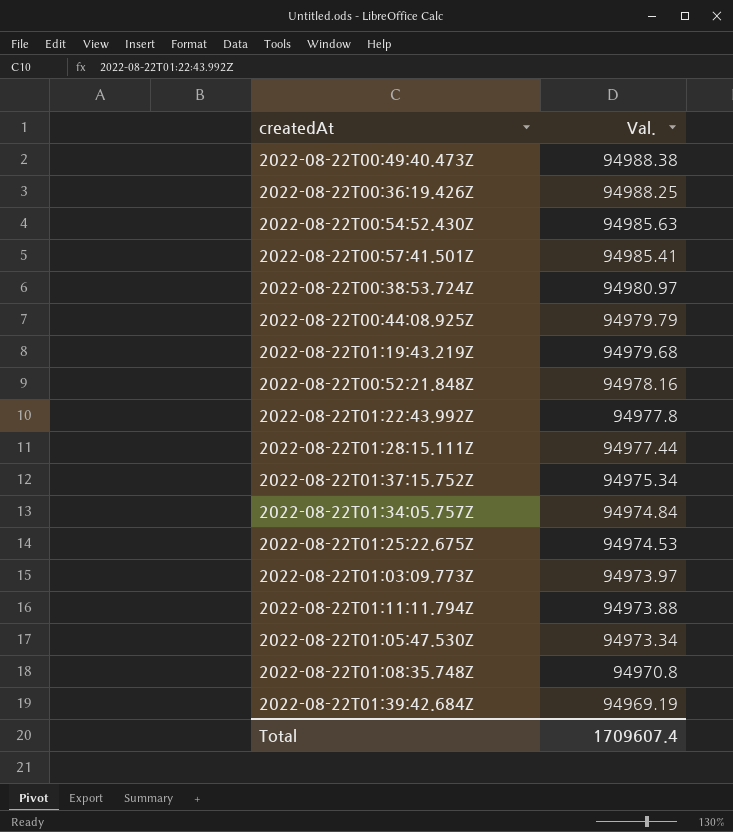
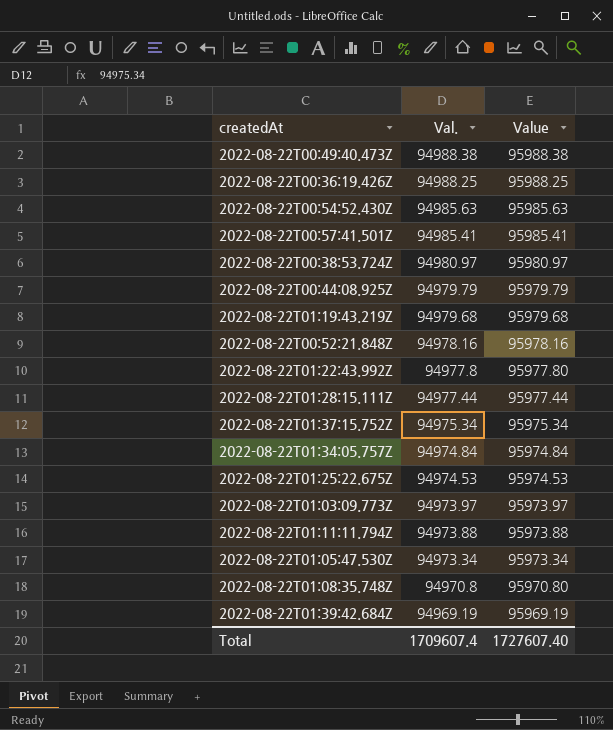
column Value | formula: none -> [Val.] + 1000

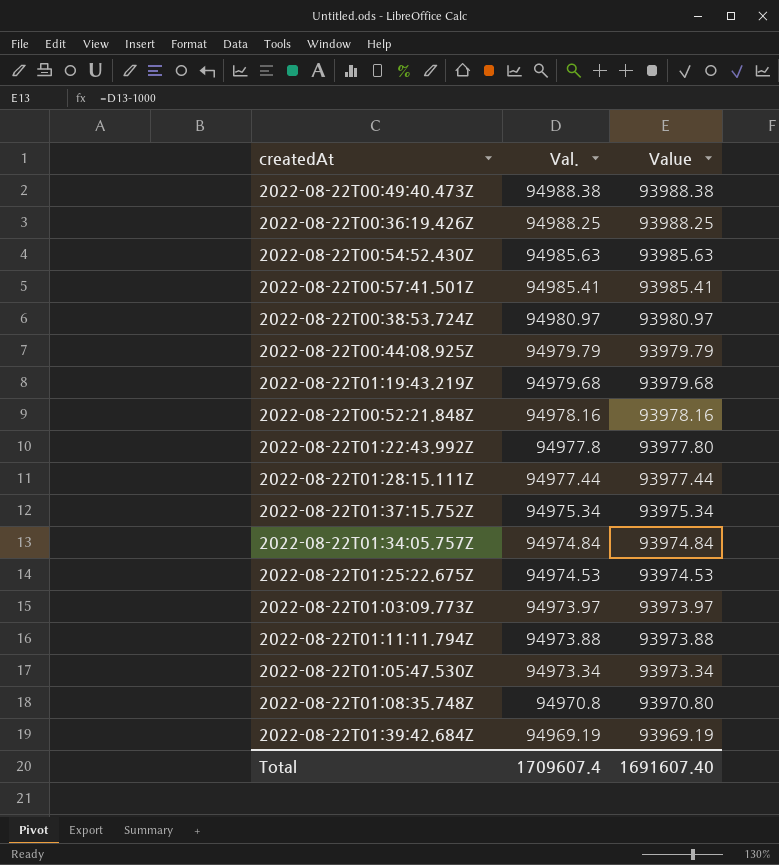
column Value | formula: [Val.] + 1000 -> [Val.] - 1000
Total | Value: 1727607.40 -> 1691607.40

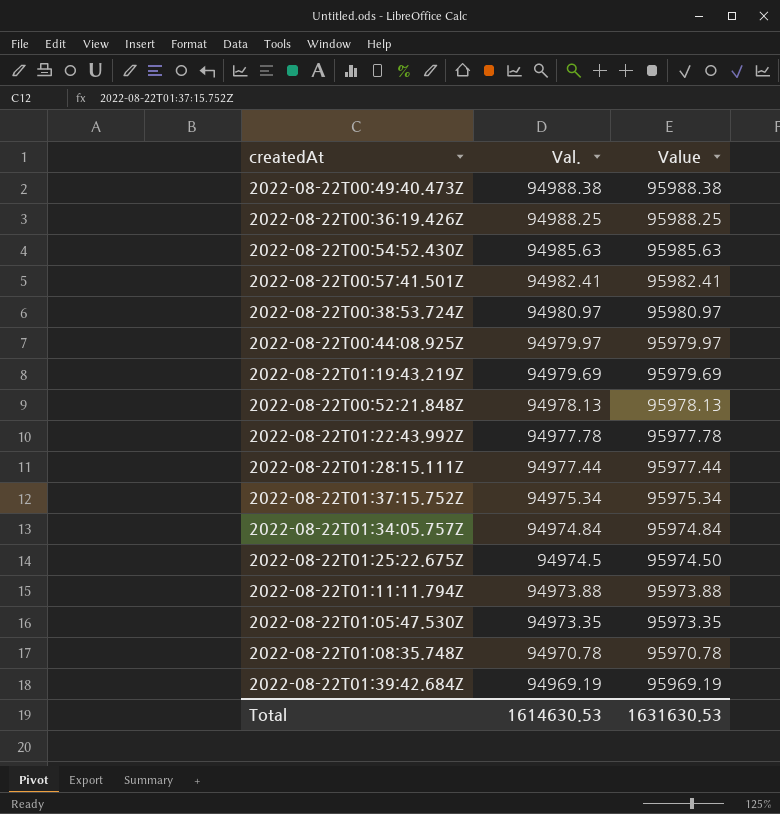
column Value | formula: [Val.] - 1000 -> [Val.] + 1000
row 2022-08-22T01:03:09.773Z: 94973.97 | 93973.97 -> none
2022-08-22T00:57:41.501Z | Val.: 94985.41 -> 94982.41
2022-08-22T00:44:08.925Z | Val.: 94979.79 -> 94979.97
2022-08-22T01:19:43.219Z | Val.: 94979.68 -> 94979.69
2022-08-22T00:52:21.848Z | Val.: 94978.16 -> 94978.13
2022-08-22T01:22:43.992Z | Val.: 94977.8 -> 94977.78
2022-08-22T01:25:22.675Z | Val.: 94974.53 -> 94974.5
2022-08-22T01:05:47.530Z | Val.: 94973.34 -> 94973.35
2022-08-22T01:08:35.748Z | Val.: 94970.8 -> 94970.78
Total | Val.: 1709607.4 -> 1614630.53
Total | Value: 1691607.40 -> 1631630.53

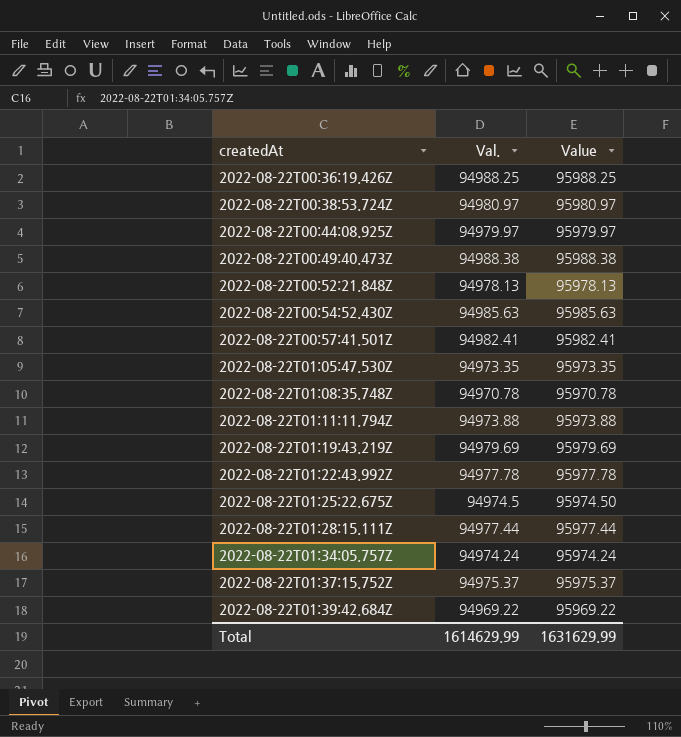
row order: Val. descending -> createdAt ascending
2022-08-22T01:34:05.757Z | Val.: 94974.84 -> 94974.24
2022-08-22T01:34:05.757Z | Value: 95974.84 -> 95974.24
2022-08-22T01:37:15.752Z | Val.: 94975.34 -> 94975.37
2022-08-22T01:37:15.752Z | Value: 95975.34 -> 95975.37
2022-08-22T01:39:42.684Z | Val.: 94969.19 -> 94969.22
2022-08-22T01:39:42.684Z | Value: 95969.19 -> 95969.22
Total | Val.: 1614630.53 -> 1614629.99
Total | Value: 1631630.53 -> 1631629.99

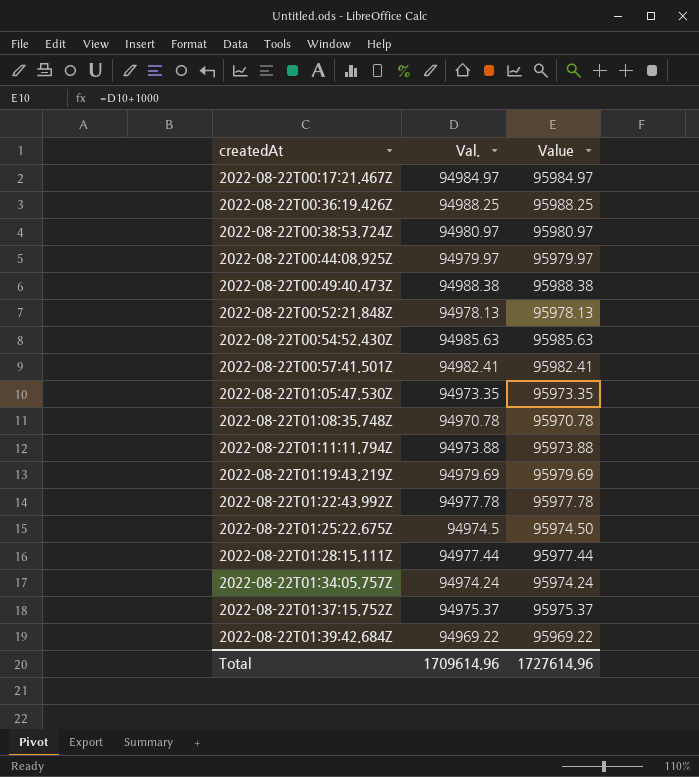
row 2022-08-22T00:17:21.467Z: none -> 94984.97 | 95984.97
Total | Val.: 1614629.99 -> 1709614.96
Total | Value: 1631629.99 -> 1727614.96

